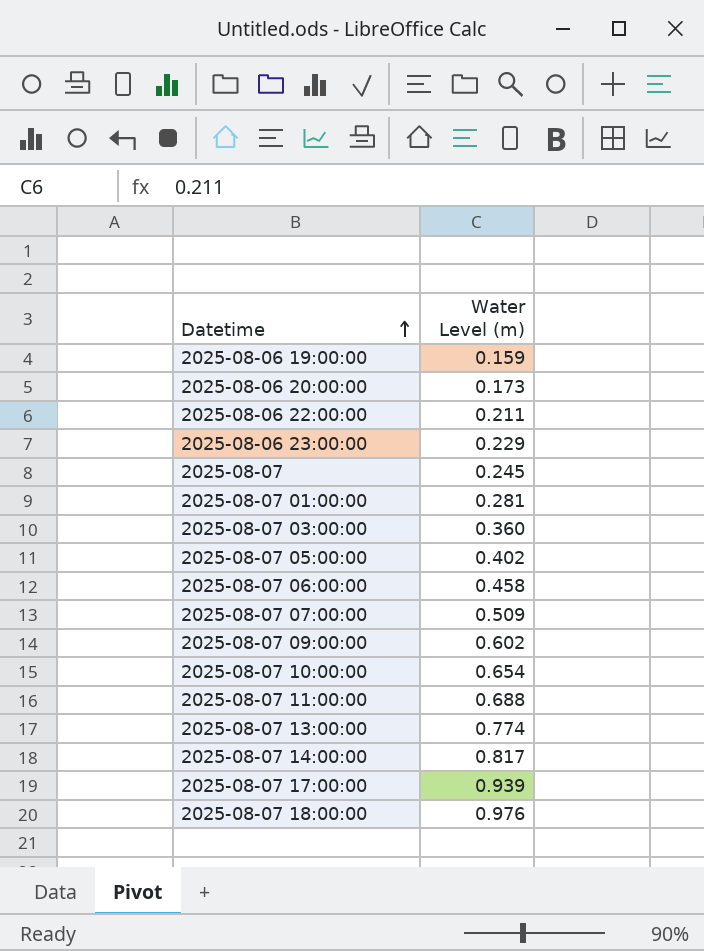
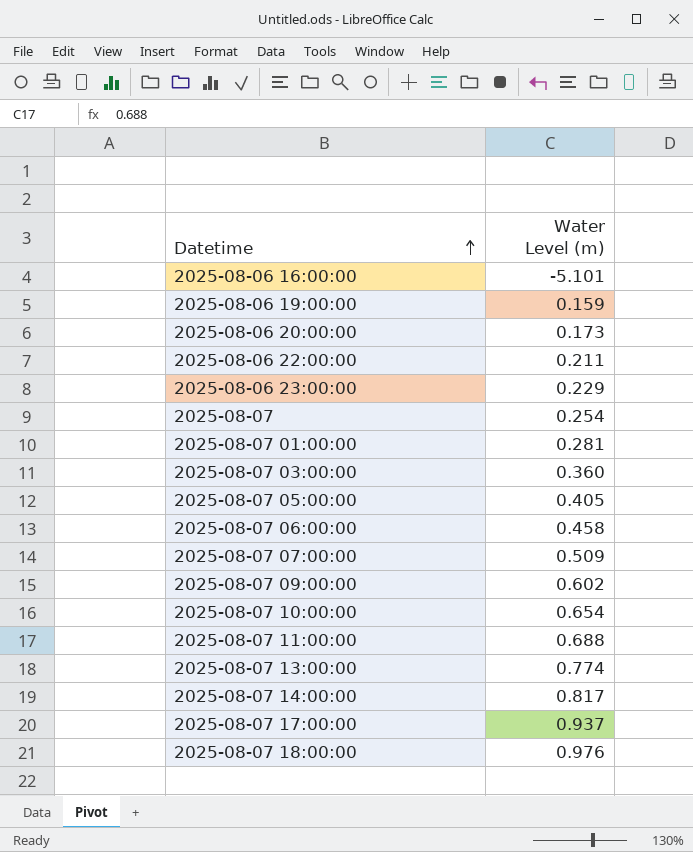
row 2025-08-06 16:00:00: none -> -5.101
2025-08-07 | Water Level (m): 0.245 -> 0.254
2025-08-07 05:00:00 | Water Level (m): 0.402 -> 0.405
2025-08-07 17:00:00 | Water Level (m): 0.939 -> 0.937

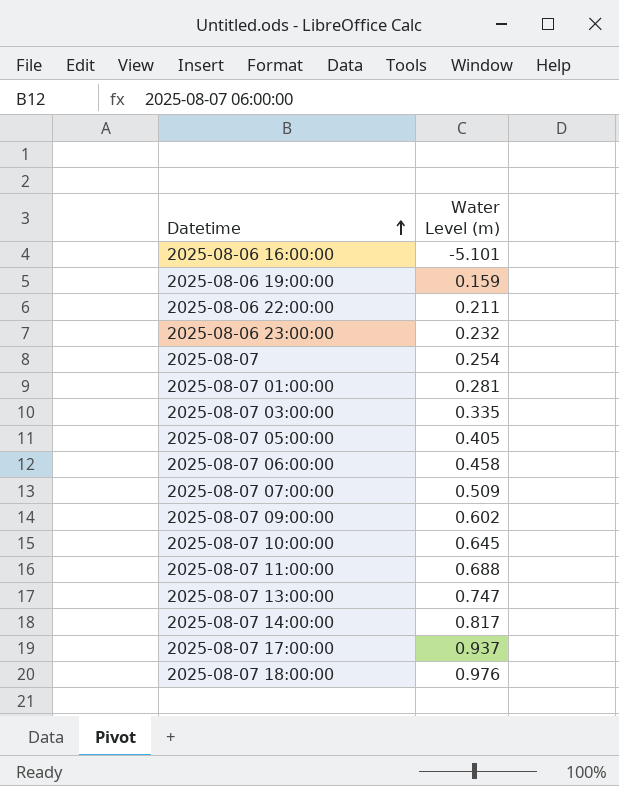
row 2025-08-06 20:00:00: 0.173 -> none
2025-08-06 23:00:00 | Water Level (m): 0.229 -> 0.232
2025-08-07 03:00:00 | Water Level (m): 0.360 -> 0.335
2025-08-07 10:00:00 | Water Level (m): 0.654 -> 0.645
2025-08-07 13:00:00 | Water Level (m): 0.774 -> 0.747

